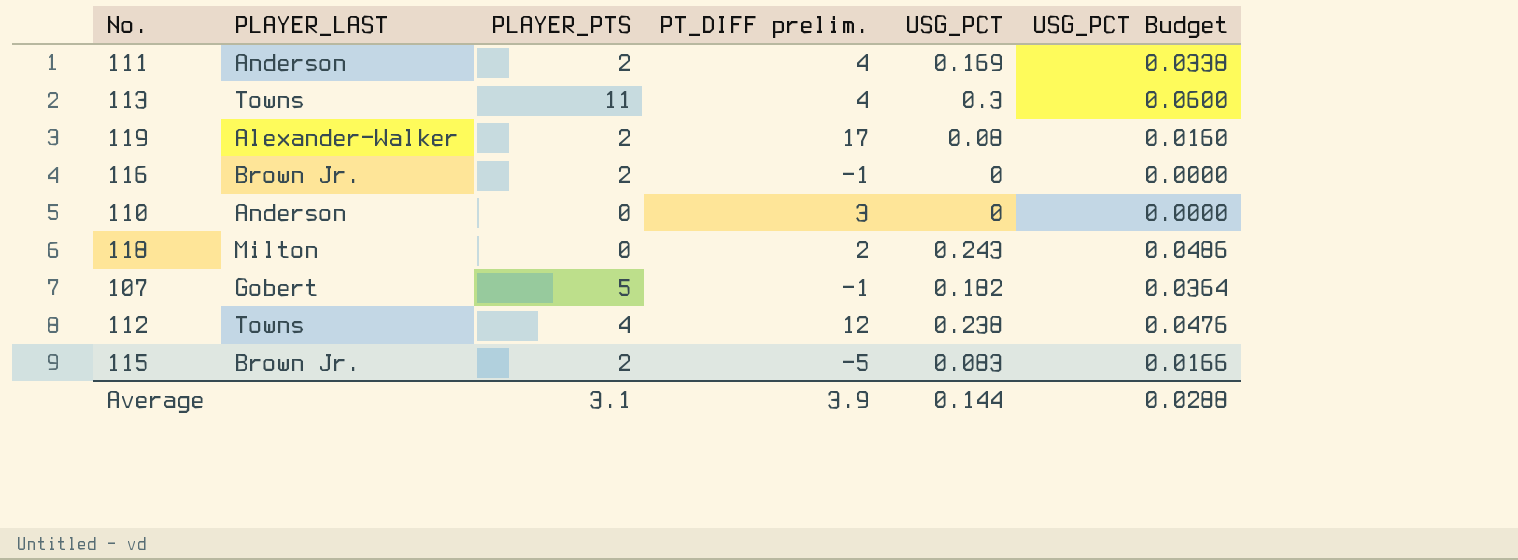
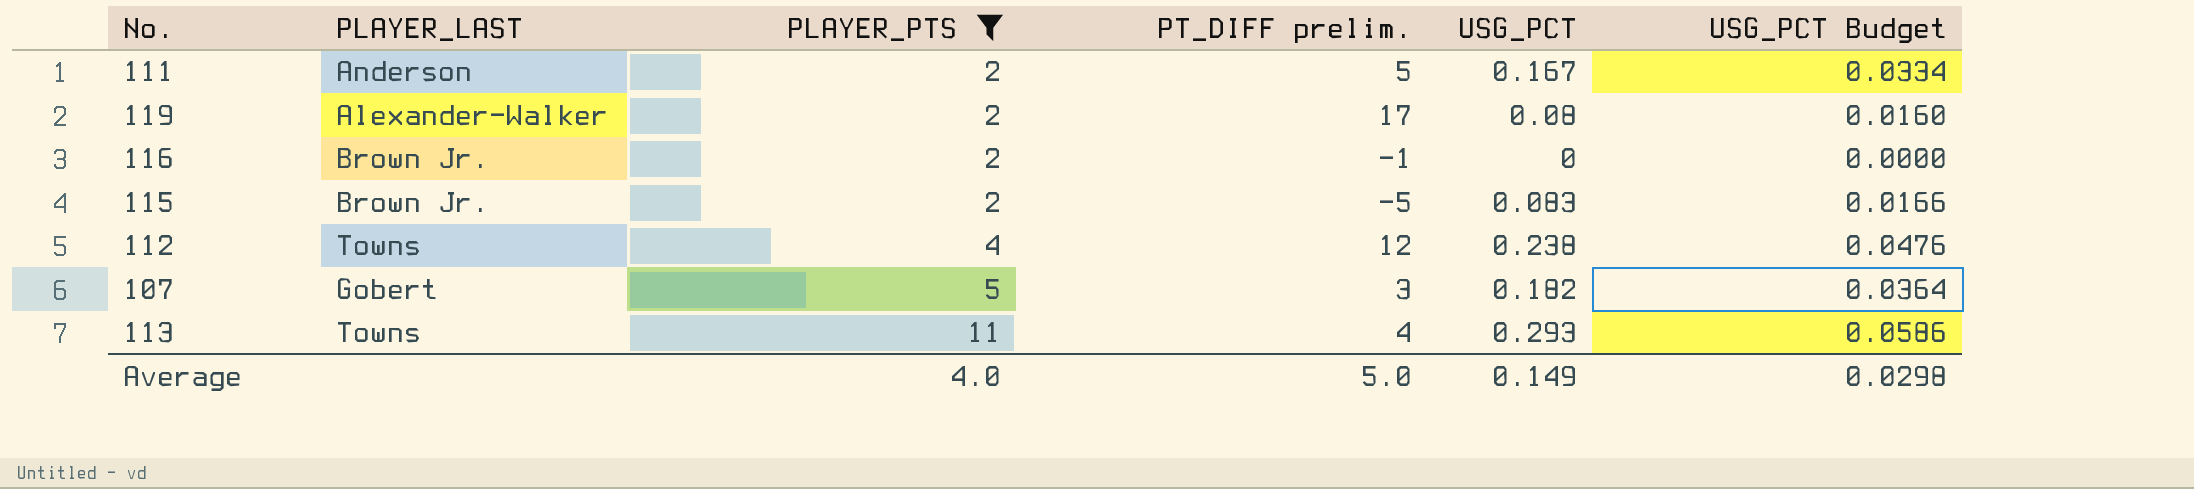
filter: none -> PLAYER_PTS != 0
row order: none -> PLAYER_PTS ascending
111 | PT_DIFF prelim.: 4 -> 5
111 | USG_PCT: 0.169 -> 0.167
111 | USG_PCT Budget: 0.0338 -> 0.0334
107 | PT_DIFF prelim.: -1 -> 3
113 | USG_PCT: 0.3 -> 0.293
113 | USG_PCT Budget: 0.0600 -> 0.0586
Average | PLAYER_PTS: 3.1 -> 4.0
Average | PT_DIFF prelim.: 3.9 -> 5.0
Average | USG_PCT: 0.144 -> 0.149
Average | USG_PCT Budget: 0.0288 -> 0.0298

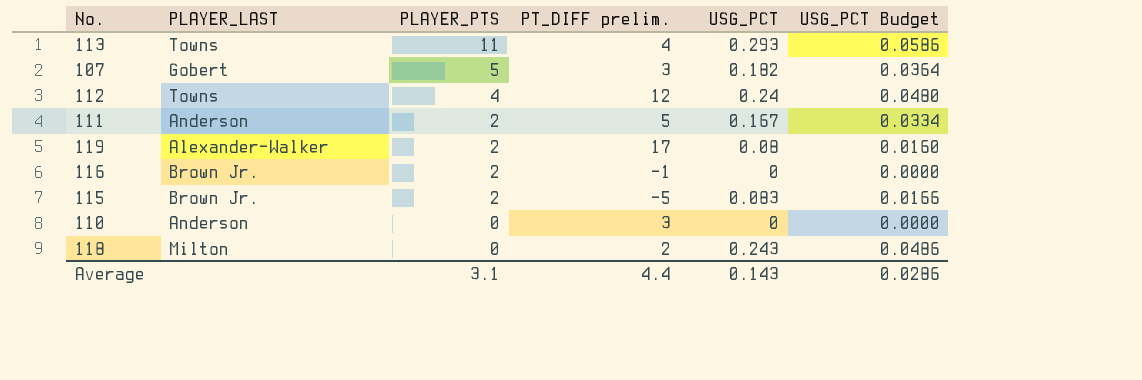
filter: PLAYER_PTS != 0 -> none
row order: PLAYER_PTS ascending -> PLAYER_PTS descending
112 | USG_PCT: 0.238 -> 0.24
112 | USG_PCT Budget: 0.0476 -> 0.0480
Average | PLAYER_PTS: 4.0 -> 3.1
Average | PT_DIFF prelim.: 5.0 -> 4.4
Average | USG_PCT: 0.149 -> 0.143
Average | USG_PCT Budget: 0.0298 -> 0.0286

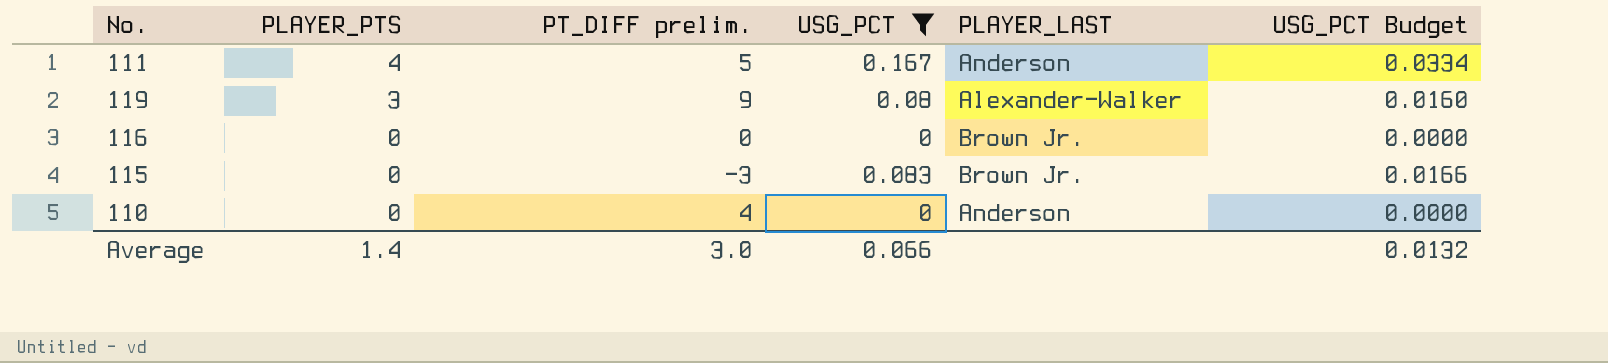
filter: none -> USG_PCT <= 0.167
column PLAYER_LAST | position: 2 -> 5
111 | PLAYER_PTS: 2 -> 4
119 | PLAYER_PTS: 2 -> 3
119 | PT_DIFF prelim.: 17 -> 9
116 | PLAYER_PTS: 2 -> 0
116 | PT_DIFF prelim.: -1 -> 0
115 | PLAYER_PTS: 2 -> 0
115 | PT_DIFF prelim.: -5 -> -3
110 | PT_DIFF prelim.: 3 -> 4
Average | PLAYER_PTS: 3.1 -> 1.4
Average | PT_DIFF prelim.: 4.4 -> 3.0
Average | USG_PCT: 0.143 -> 0.066
Average | USG_PCT Budget: 0.0286 -> 0.0132

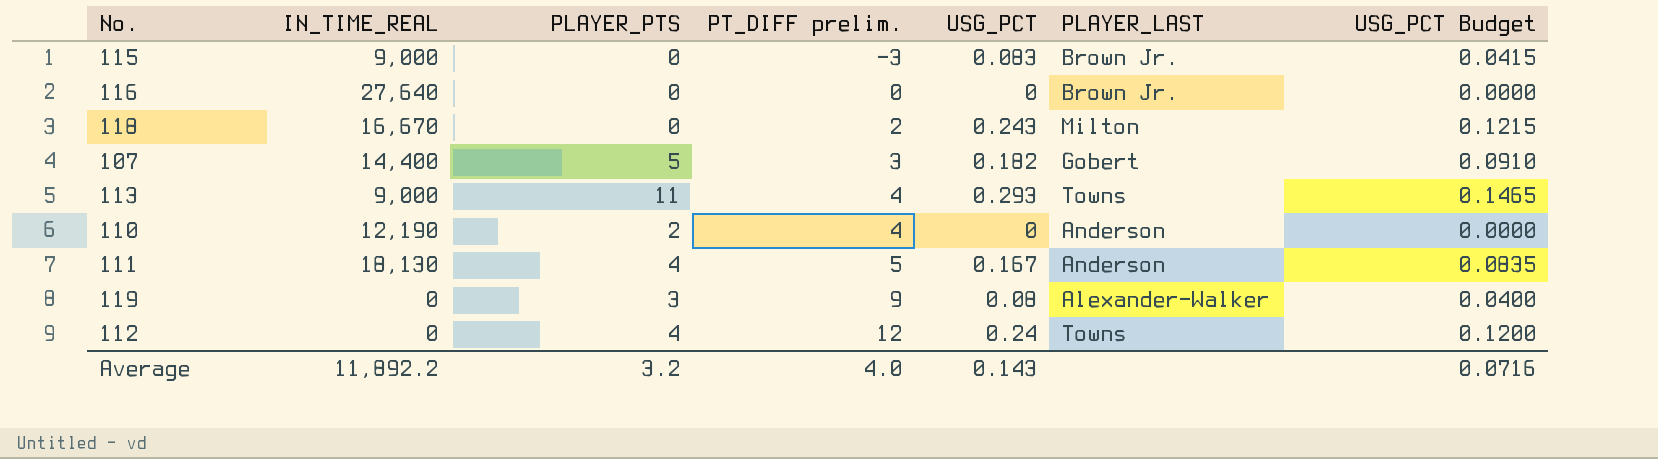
filter: USG_PCT <= 0.167 -> none
row order: PLAYER_PTS descending -> PT_DIFF prelim. ascending
column IN_TIME_REAL | position: none -> 2
column USG_PCT Budget | formula: [USG_PCT] * 0.2 -> [USG_PCT] * 0.5
110 | PLAYER_PTS: 0 -> 2
Average | PLAYER_PTS: 1.4 -> 3.2
Average | PT_DIFF prelim.: 3.0 -> 4.0
Average | USG_PCT: 0.066 -> 0.143
Average | USG_PCT Budget: 0.0132 -> 0.0716

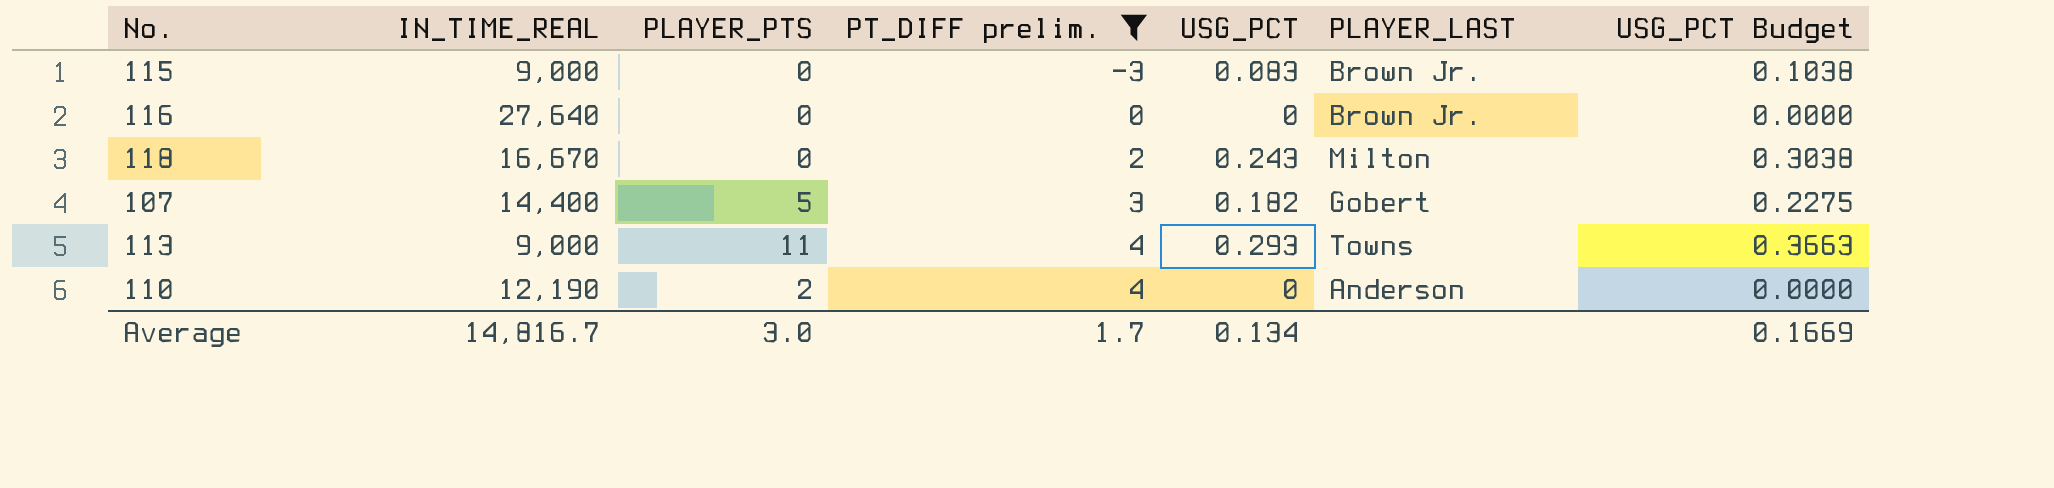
filter: none -> PT_DIFF prelim. <= 4
column USG_PCT Budget | formula: [USG_PCT] * 0.5 -> [USG_PCT] * 1.25
Average | IN_TIME_REAL: 11,892.2 -> 14,816.7
Average | PLAYER_PTS: 3.2 -> 3.0
Average | PT_DIFF prelim.: 4.0 -> 1.7
Average | USG_PCT: 0.143 -> 0.134
Average | USG_PCT Budget: 0.0716 -> 0.1669

